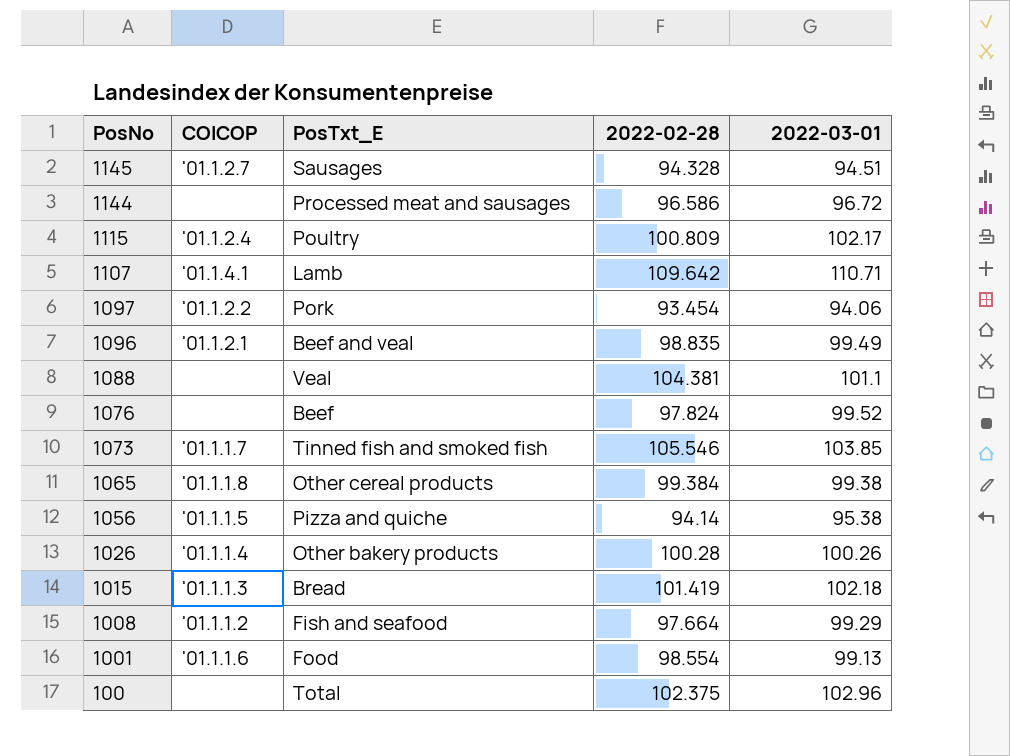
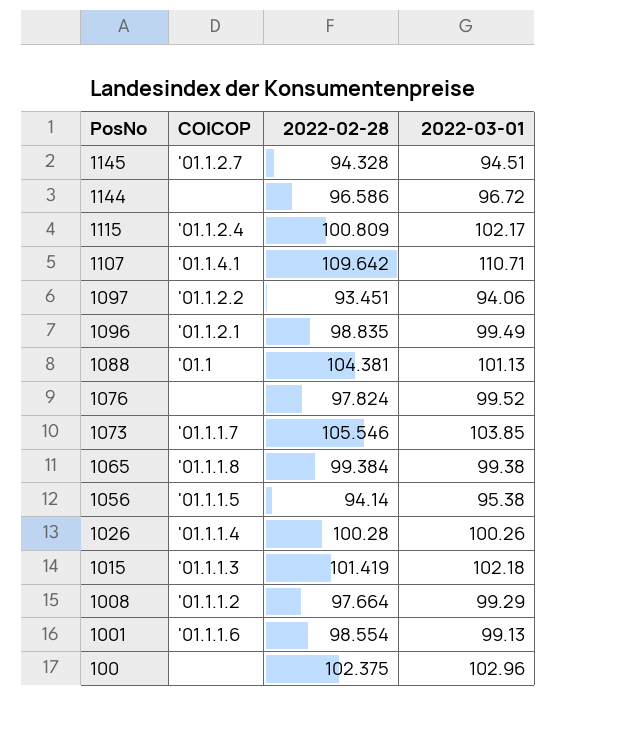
column PosTxt_E | position: 3 -> none
1097 | 2022-02-28: 93.454 -> 93.451
1088 | COICOP: none -> '01.1
1088 | 2022-03-01: 101.1 -> 101.13

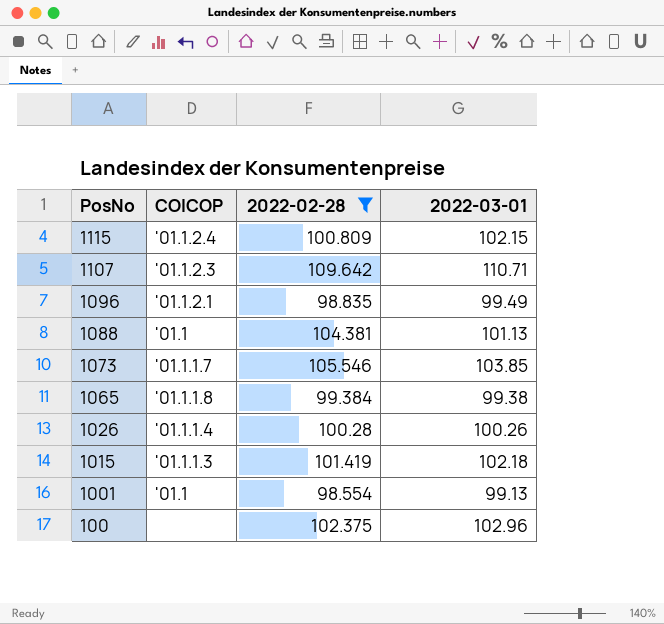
filter: none -> 2022-02-28 >= 98.554
1115 | 2022-03-01: 102.17 -> 102.15
1107 | COICOP: '01.1.4.1 -> '01.1.2.3
1001 | COICOP: '01.1.1.6 -> '01.1

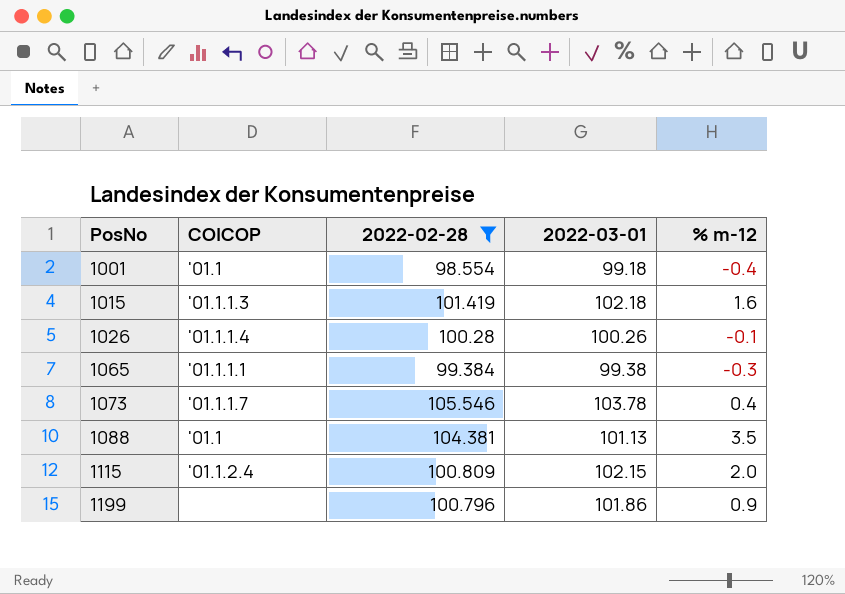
row order: PosNo descending -> PosNo ascending
column % m-12 | position: none -> 5
row 1107: '01.1.2.3 | 109.642 | 110.71 -> none
row 1096: '01.1.2.1 | 98.835 | 99.49 -> none
row 100: none | 102.375 | 102.96 -> none
1001 | 2022-03-01: 99.13 -> 99.18
1065 | COICOP: '01.1.1.8 -> '01.1.1.1
1073 | 2022-03-01: 103.85 -> 103.78
row 1199: none -> none | 100.796 | 101.86 | 0.9

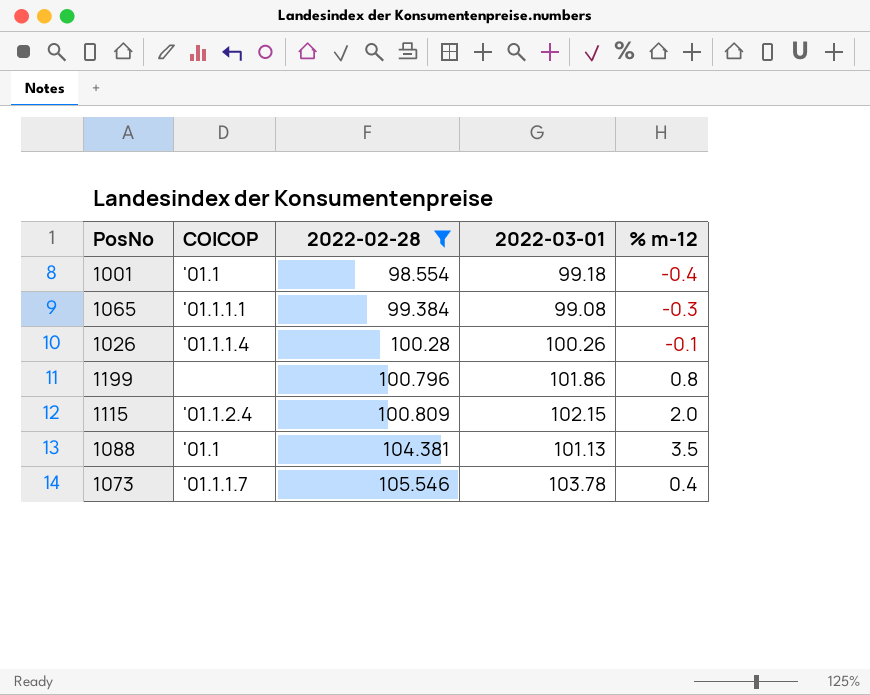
row order: PosNo ascending -> 2022-02-28 ascending
row 1015: '01.1.1.3 | 101.419 | 102.18 | 1.6 -> none
1065 | 2022-03-01: 99.38 -> 99.08
1199 | % m-12: 0.9 -> 0.8

